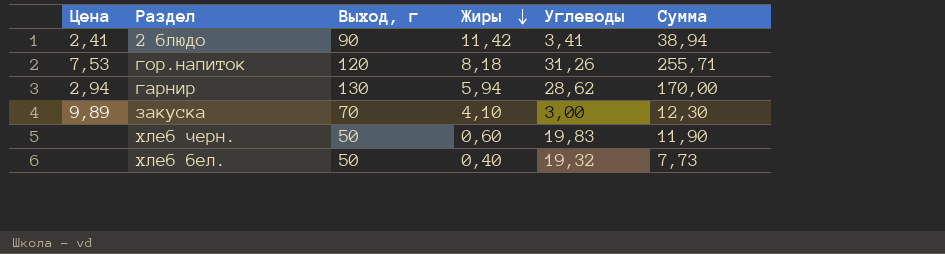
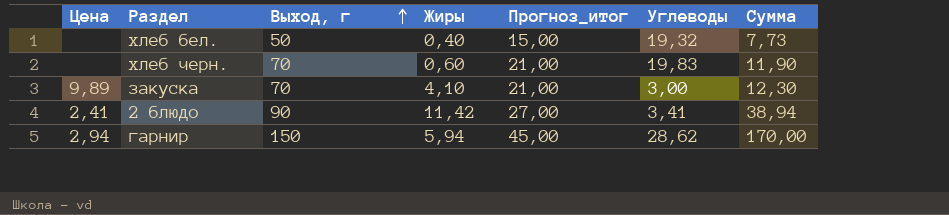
row order: Жиры descending -> Выход, г ascending
column Прогноз_итог | formula: none -> [Выход, г] * 0,3
row гор.напиток: 7,53 | 120 | 8,18 | 31,26 | 255,71 -> none
хлеб черн. | Выход, г: 50 -> 70
гарнир | Выход, г: 130 -> 150

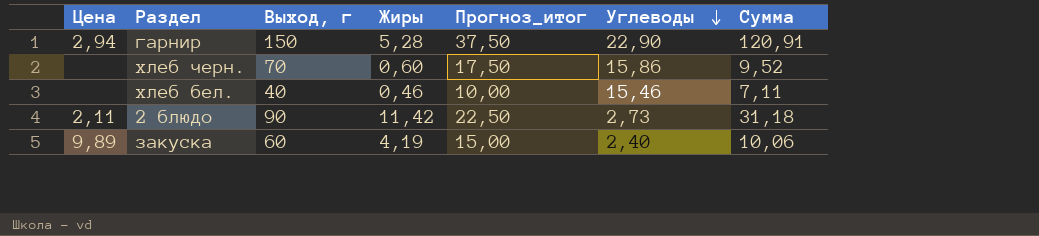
row order: Выход, г ascending -> Углеводы descending
column Прогноз_итог | formula: [Выход, г] * 0,3 -> [Выход, г] * 0,25
гарнир | Жиры: 5,94 -> 5,28
гарнир | Углеводы: 28,62 -> 22,90
гарнир | Сумма: 170,00 -> 120,91
хлеб черн. | Углеводы: 19,83 -> 15,86
хлеб черн. | Сумма: 11,90 -> 9,52
хлеб бел. | Выход, г: 50 -> 40
хлеб бел. | Жиры: 0,40 -> 0,46
хлеб бел. | Углеводы: 19,32 -> 15,46
хлеб бел. | Сумма: 7,73 -> 7,11
2 блюдо | Цена: 2,41 -> 2,11
2 блюдо | Углеводы: 3,41 -> 2,73
2 блюдо | Сумма: 38,94 -> 31,18
закуска | Выход, г: 70 -> 60
закуска | Жиры: 4,10 -> 4,19
закуска | Углеводы: 3,00 -> 2,40
закуска | Сумма: 12,30 -> 10,06

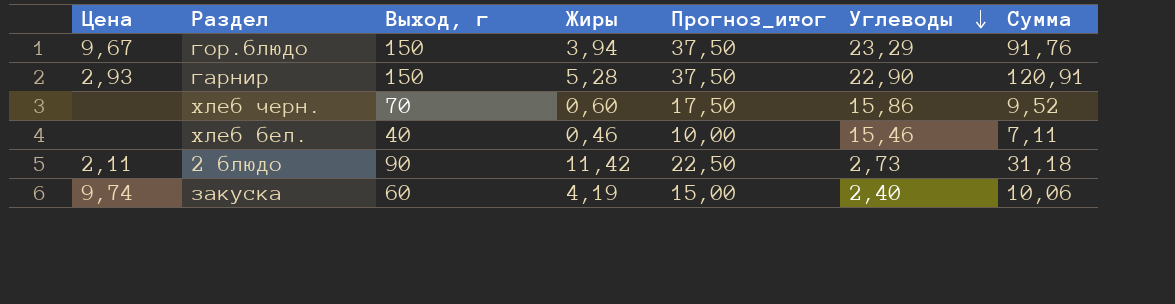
row гор.блюдо: none -> 9,67 | 150 | 3,94 | 37,50 | 23,29 | 91,76
гарнир | Цена: 2,94 -> 2,93
закуска | Цена: 9,89 -> 9,74

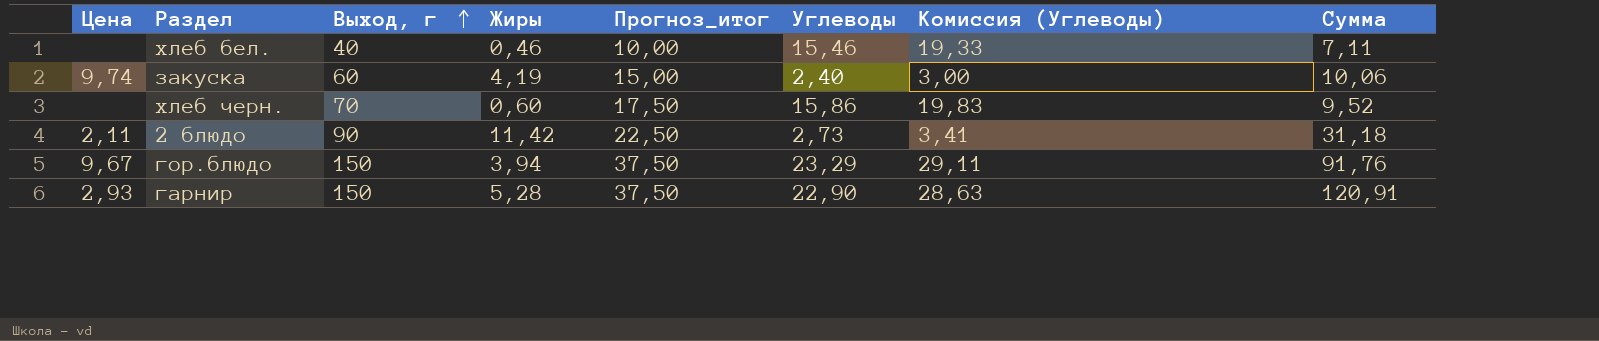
row order: Углеводы descending -> Выход, г ascending
column Комиссия (Углеводы) | formula: none -> [Углеводы] * 1,25

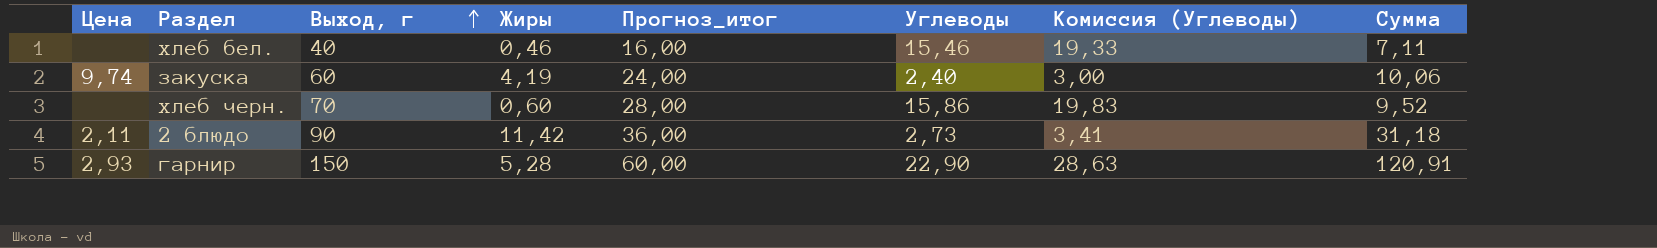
column Прогноз_итог | formula: [Выход, г] * 0,25 -> [Выход, г] * 0,4
row гор.блюдо: 9,67 | 150 | 3,94 | 37,50 | 23,29 | 29,11 | 91,76 -> none

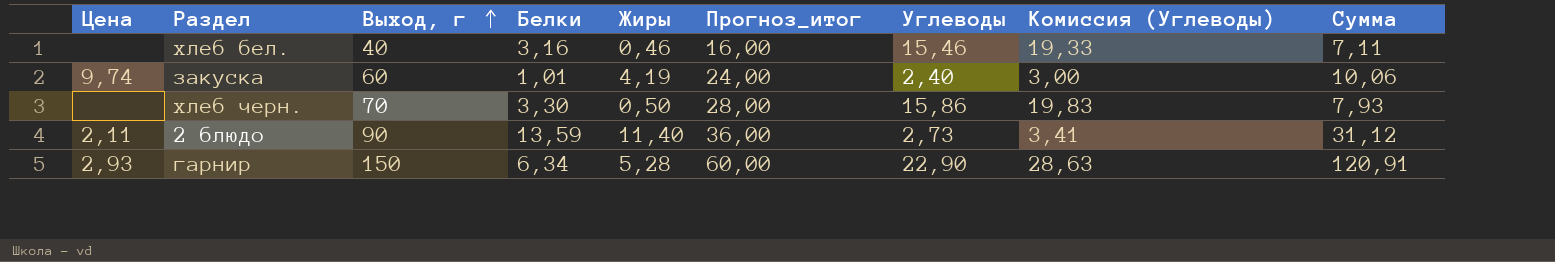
column Белки | position: none -> 4
хлеб черн. | Жиры: 0,60 -> 0,50
хлеб черн. | Сумма: 9,52 -> 7,93
2 блюдо | Жиры: 11,42 -> 11,40
2 блюдо | Сумма: 31,18 -> 31,12

